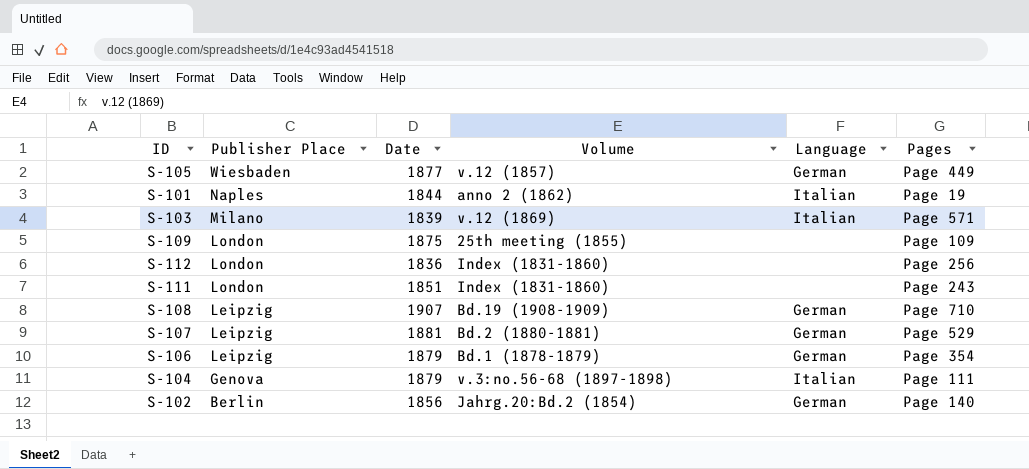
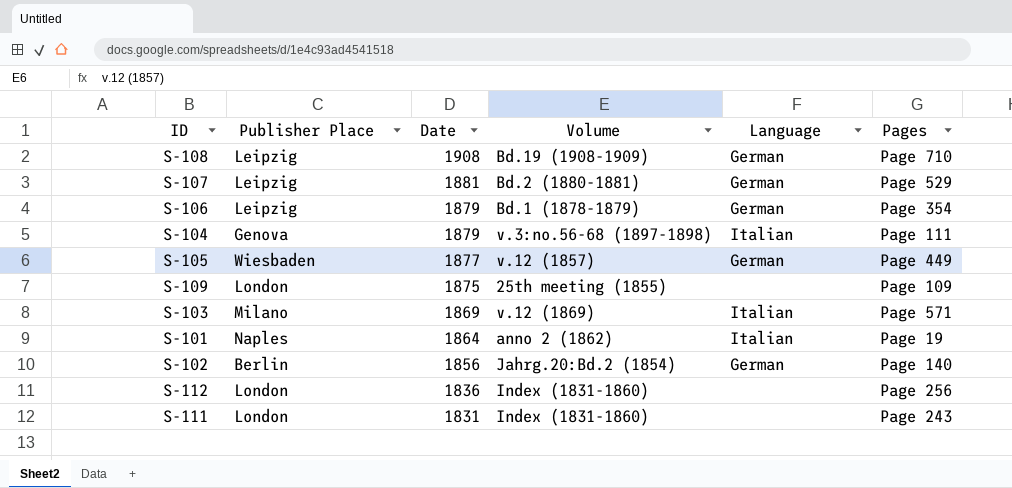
row order: Publisher Place descending -> Date descending
S-108 | Date: 1907 -> 1908
S-103 | Date: 1839 -> 1869
S-101 | Date: 1844 -> 1864
S-111 | Date: 1851 -> 1831

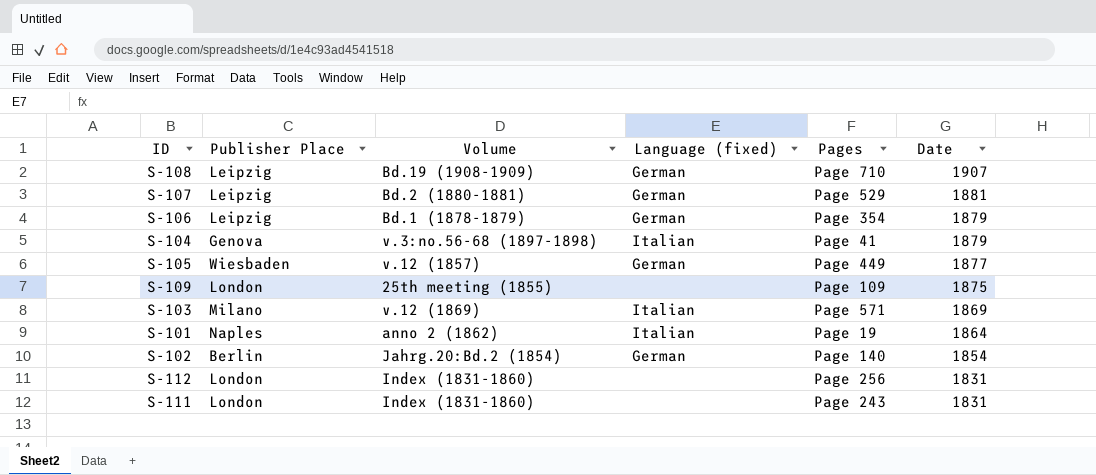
column name: Language -> Language (fixed)
column Date | position: 3 -> 6
S-108 | Date: 1908 -> 1907
S-104 | Pages: Page 111 -> Page 41
S-102 | Date: 1856 -> 1854
S-112 | Date: 1836 -> 1831

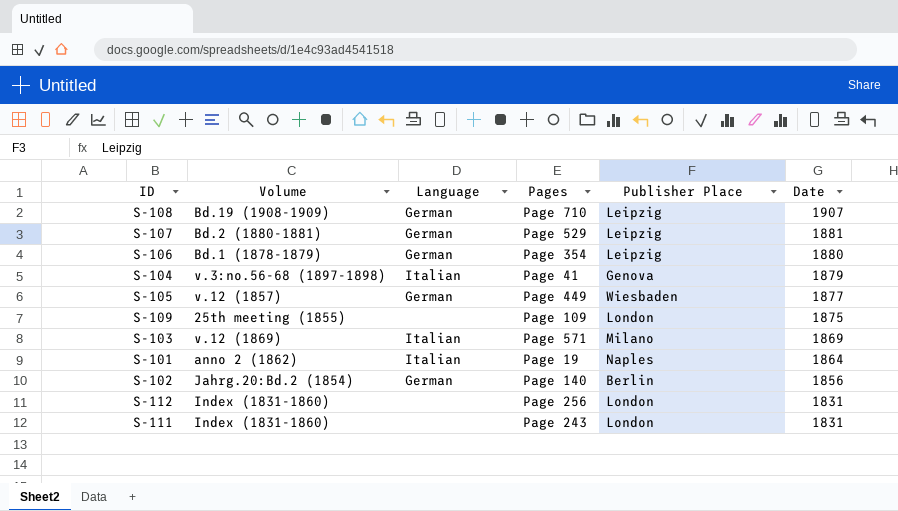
column name: Language (fixed) -> Language
column Publisher Place | position: 2 -> 5
S-106 | Date: 1879 -> 1880
S-102 | Date: 1854 -> 1856

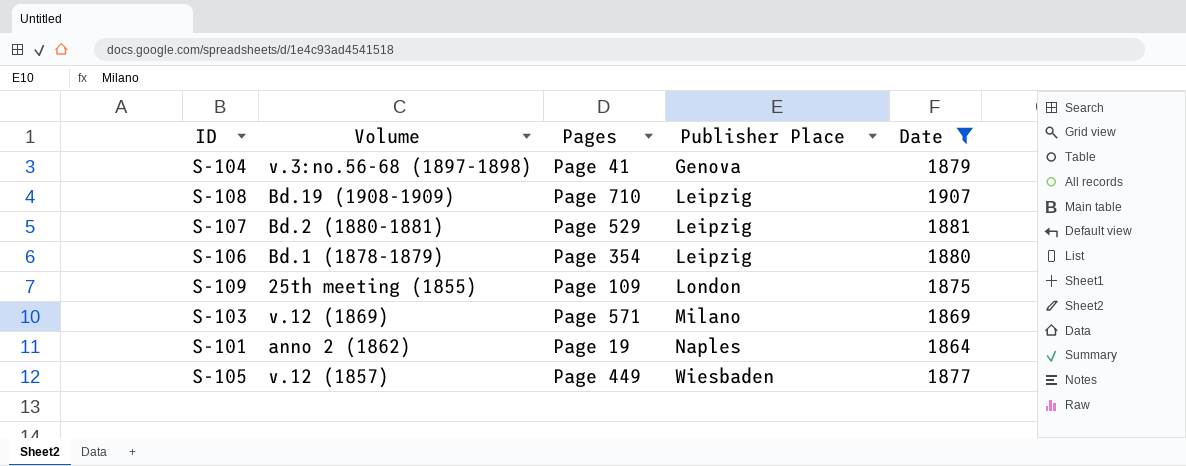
filter: none -> Date >= 1864
row order: Date descending -> Publisher Place ascending
column Language | position: 3 -> none

